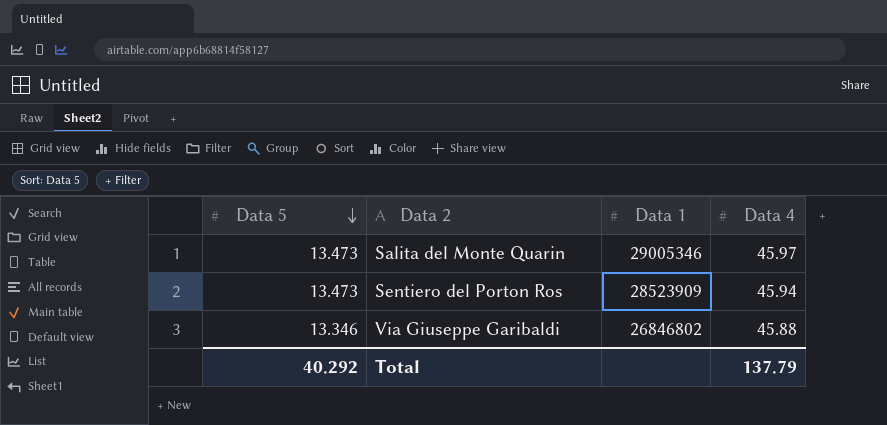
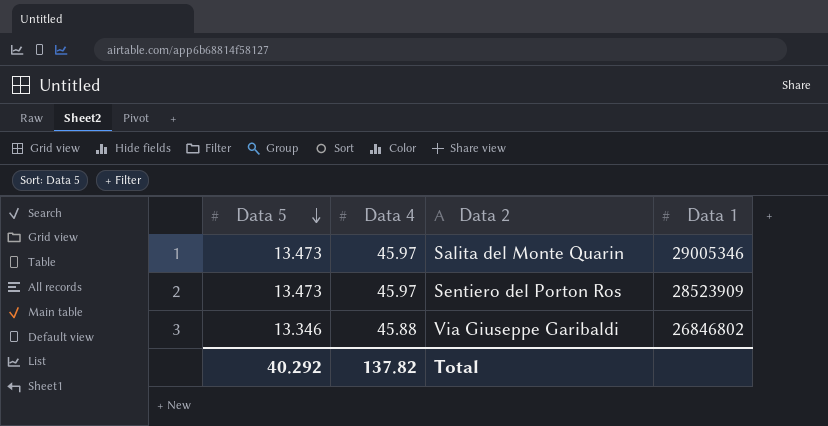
column Data 4 | position: 4 -> 2
Sentiero del Porton Ros | Data 4: 45.94 -> 45.97
Total | Data 4: 137.79 -> 137.82

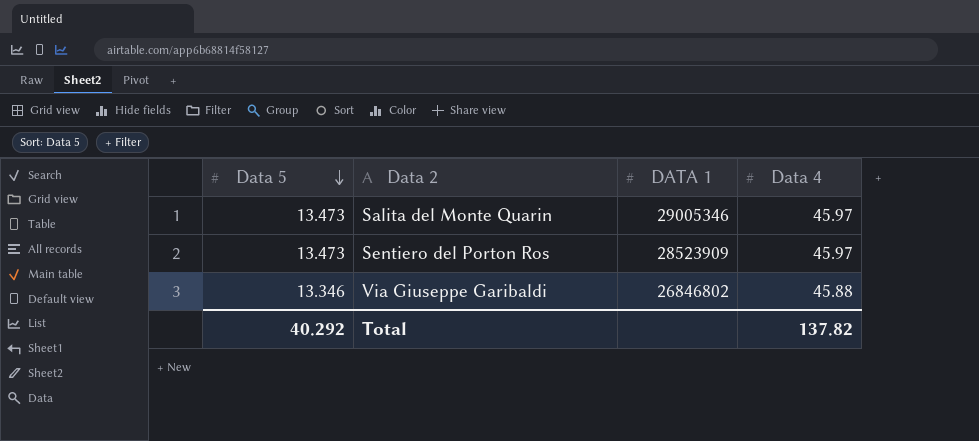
column name: Data 1 -> DATA 1
column Data 4 | position: 2 -> 4

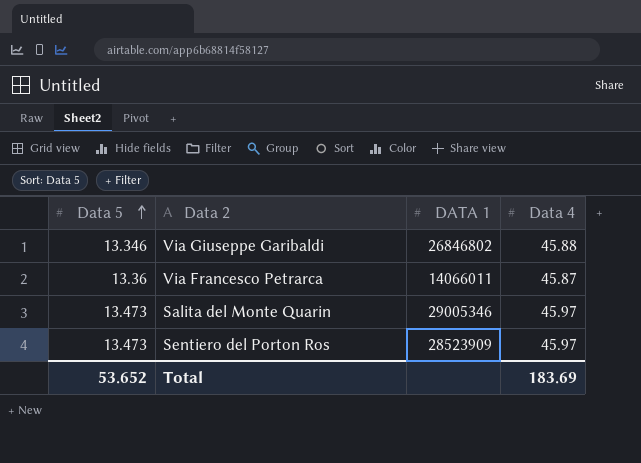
row order: Data 5 descending -> Data 5 ascending
row Via Francesco Petrarca: none -> 13.36 | 14066011 | 45.87
Total | Data 5: 40.292 -> 53.652
Total | Data 4: 137.82 -> 183.69

